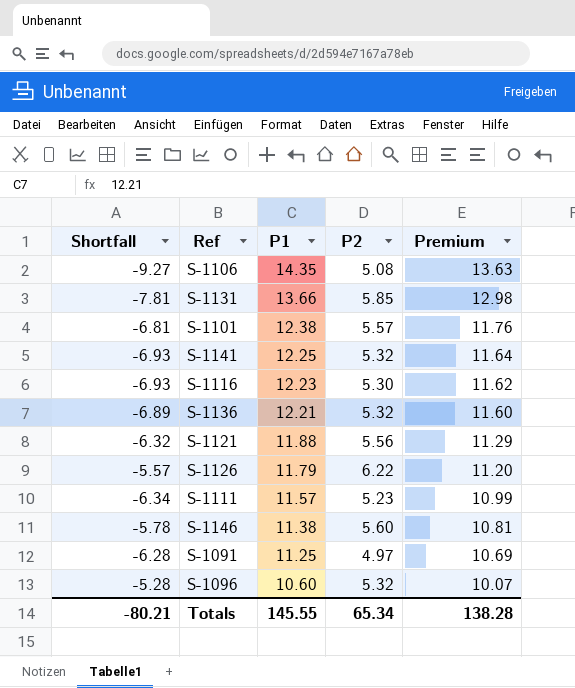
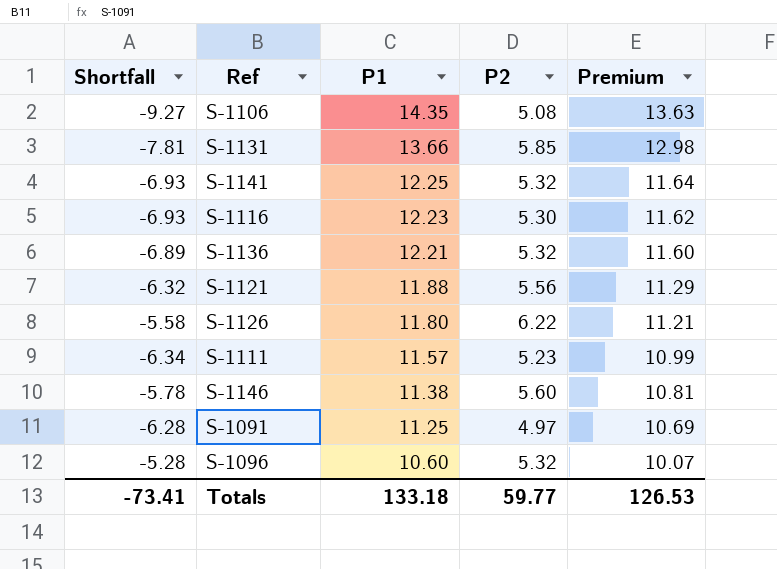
row S-1101: -6.81 | 12.38 | 5.57 | 11.76 -> none
S-1126 | Shortfall: -5.57 -> -5.58
S-1126 | P1: 11.79 -> 11.80
S-1126 | Premium: 11.20 -> 11.21
Totals | Shortfall: -80.21 -> -73.41
Totals | P1: 145.55 -> 133.18
Totals | P2: 65.34 -> 59.77
Totals | Premium: 138.28 -> 126.53

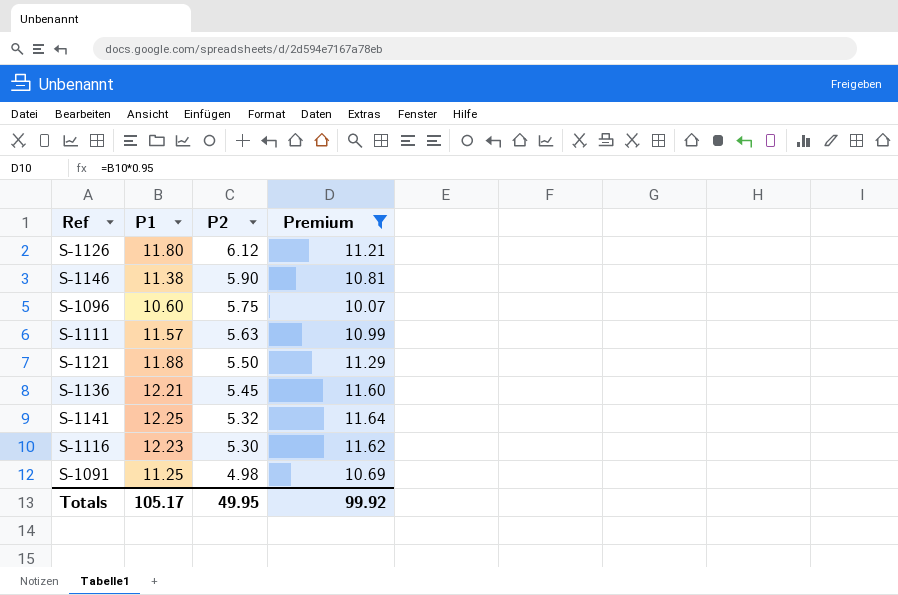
filter: none -> Premium <= 11.64
row order: P1 descending -> P2 descending
column Shortfall | formula: [P2] - [P1] -> none
S-1126 | P2: 6.22 -> 6.12
S-1146 | P2: 5.60 -> 5.90
S-1096 | P2: 5.32 -> 5.75
S-1111 | P2: 5.23 -> 5.63
S-1121 | P2: 5.56 -> 5.50
S-1136 | P2: 5.32 -> 5.45
S-1091 | P2: 4.97 -> 4.98
Totals | P1: 133.18 -> 105.17
Totals | P2: 59.77 -> 49.95
Totals | Premium: 126.53 -> 99.92

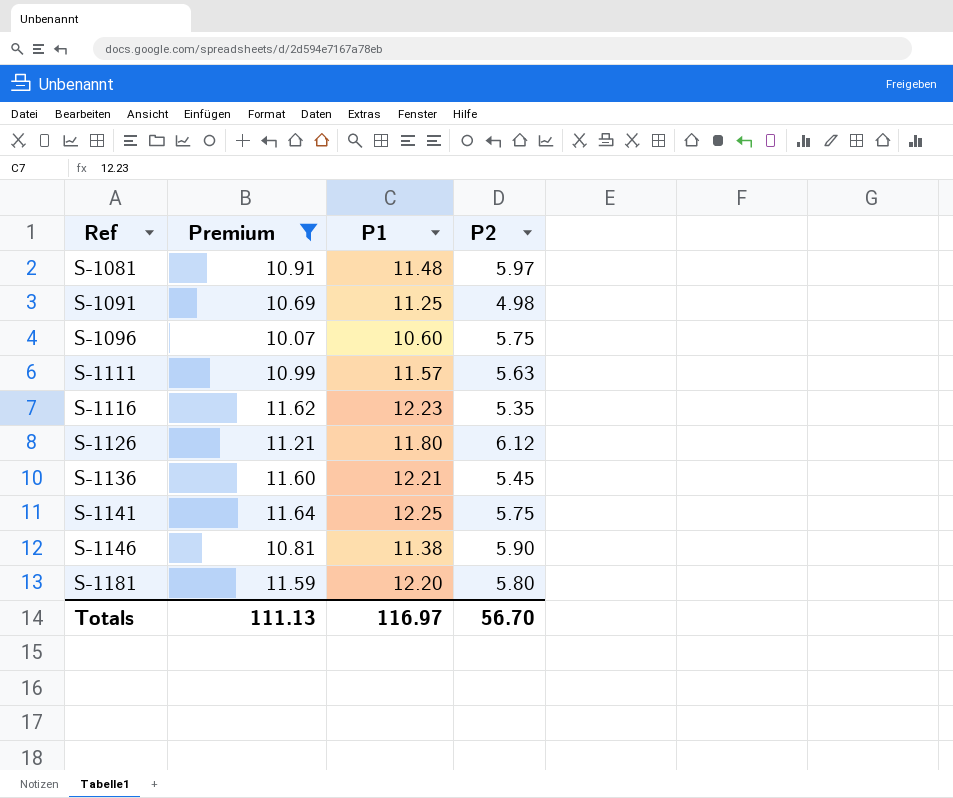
row order: P2 descending -> Ref ascending
column Premium | position: 4 -> 2
row S-1121: 11.88 | 5.50 | 11.29 -> none
row S-1081: none -> 10.91 | 11.48 | 5.97
S-1116 | P2: 5.30 -> 5.35
S-1141 | P2: 5.32 -> 5.75
row S-1181: none -> 11.59 | 12.20 | 5.80
Totals | Premium: 99.92 -> 111.13
Totals | P1: 105.17 -> 116.97
Totals | P2: 49.95 -> 56.70

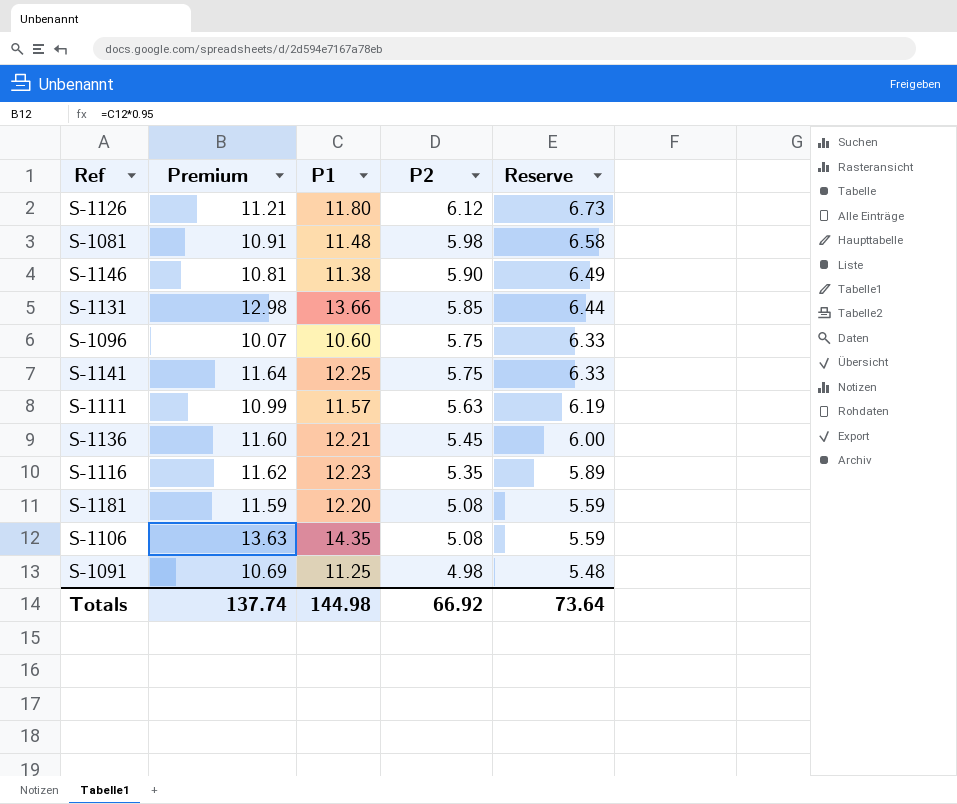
filter: Premium <= 11.64 -> none
row order: Ref ascending -> P2 descending
column Reserve | formula: none -> [P2] * 1.1
S-1081 | P2: 5.97 -> 5.98
S-1181 | P2: 5.80 -> 5.08
Totals | Premium: 111.13 -> 137.74
Totals | P1: 116.97 -> 144.98
Totals | P2: 56.70 -> 66.92

